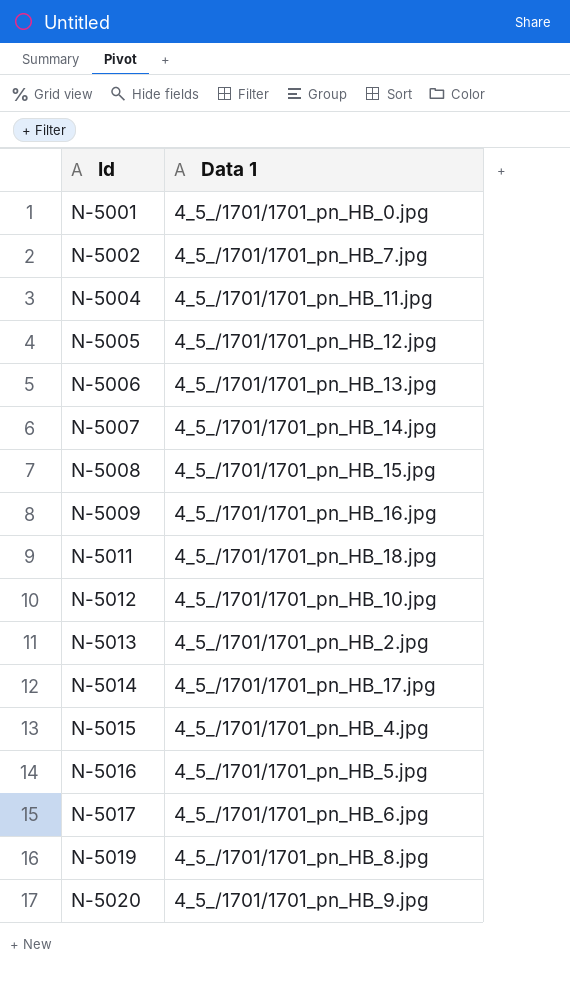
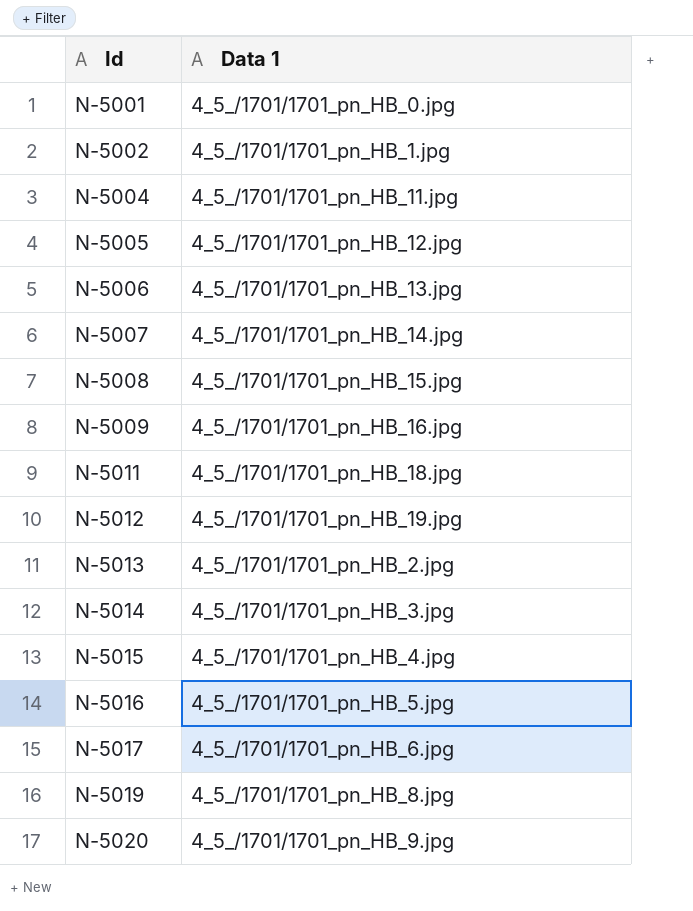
N-5002 | Data 1: 4_5_/1701/1701_pn_HB_7.jpg -> 4_5_/1701/1701_pn_HB_1.jpg
N-5012 | Data 1: 4_5_/1701/1701_pn_HB_10.jpg -> 4_5_/1701/1701_pn_HB_19.jpg
N-5014 | Data 1: 4_5_/1701/1701_pn_HB_17.jpg -> 4_5_/1701/1701_pn_HB_3.jpg

